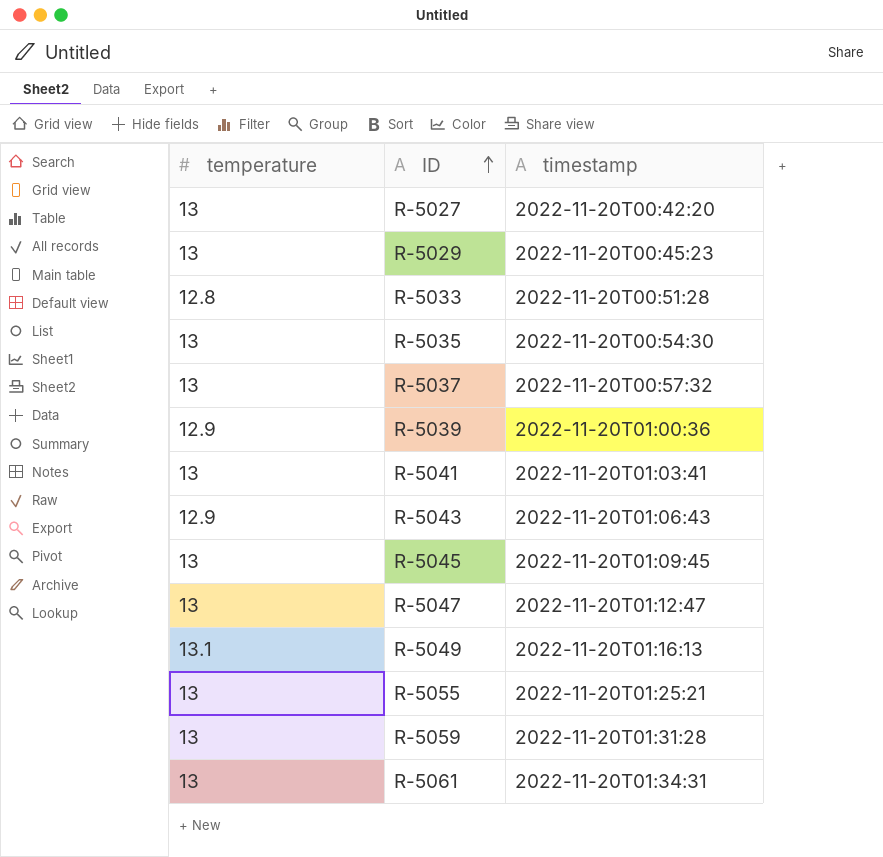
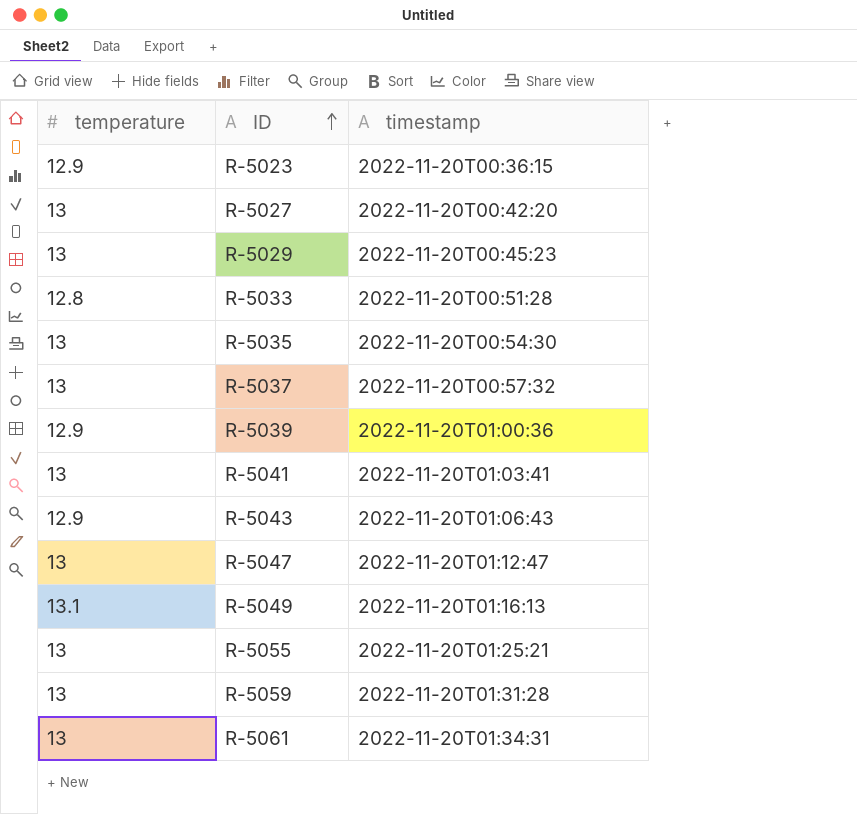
row R-5045: 13 | 2022-11-20T01:09:45 -> none
row R-5023: none -> 12.9 | 2022-11-20T00:36:15

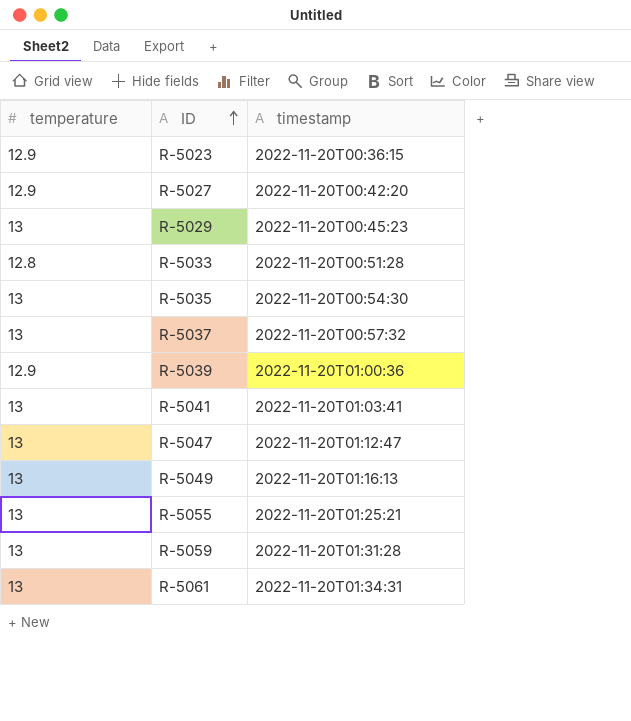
row R-5043: 12.9 | 2022-11-20T01:06:43 -> none
R-5027 | temperature: 13 -> 12.9
R-5049 | temperature: 13.1 -> 13

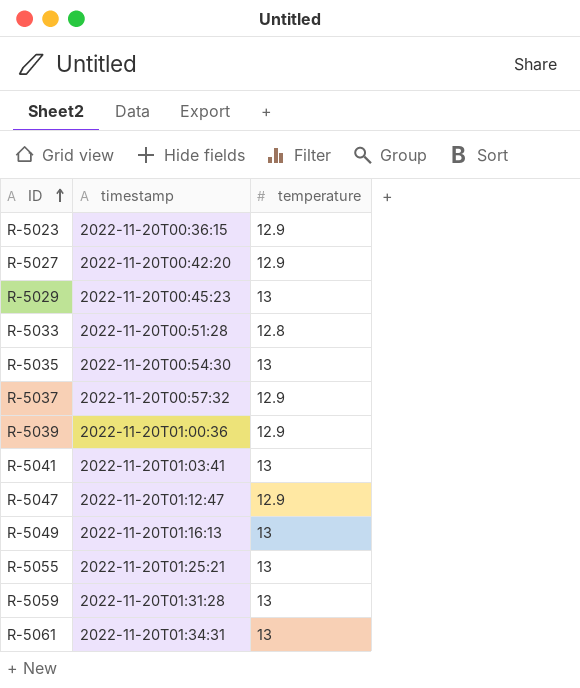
column temperature | position: 1 -> 3
R-5037 | temperature: 13 -> 12.9
R-5047 | temperature: 13 -> 12.9

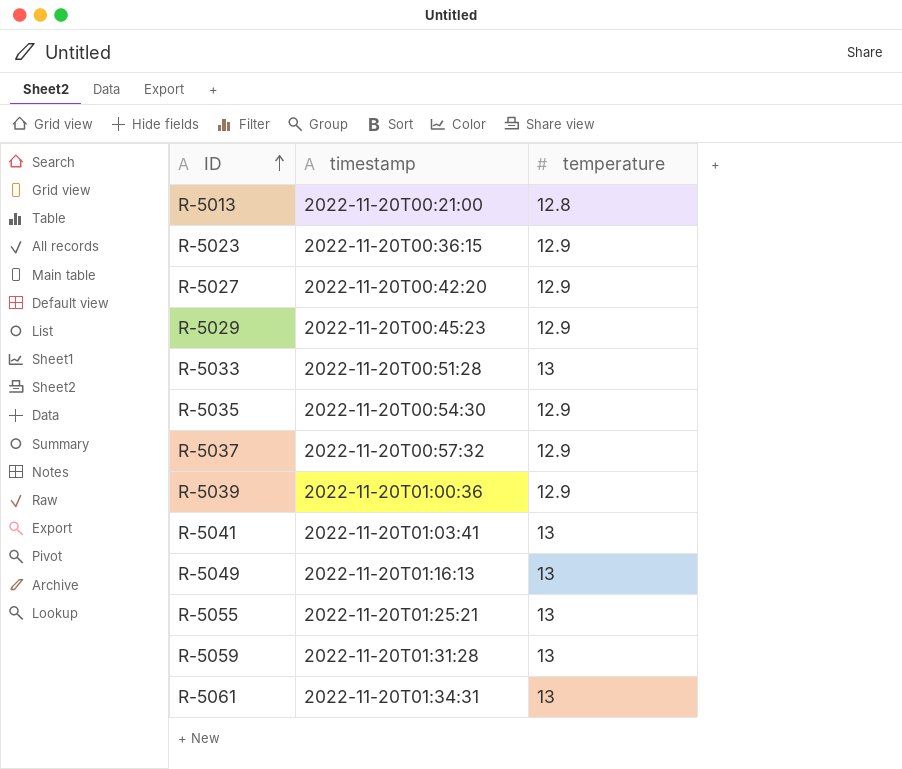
row R-5047: 2022-11-20T01:12:47 | 12.9 -> none
row R-5013: none -> 2022-11-20T00:21:00 | 12.8
R-5029 | temperature: 13 -> 12.9
R-5033 | temperature: 12.8 -> 13
R-5035 | temperature: 13 -> 12.9

